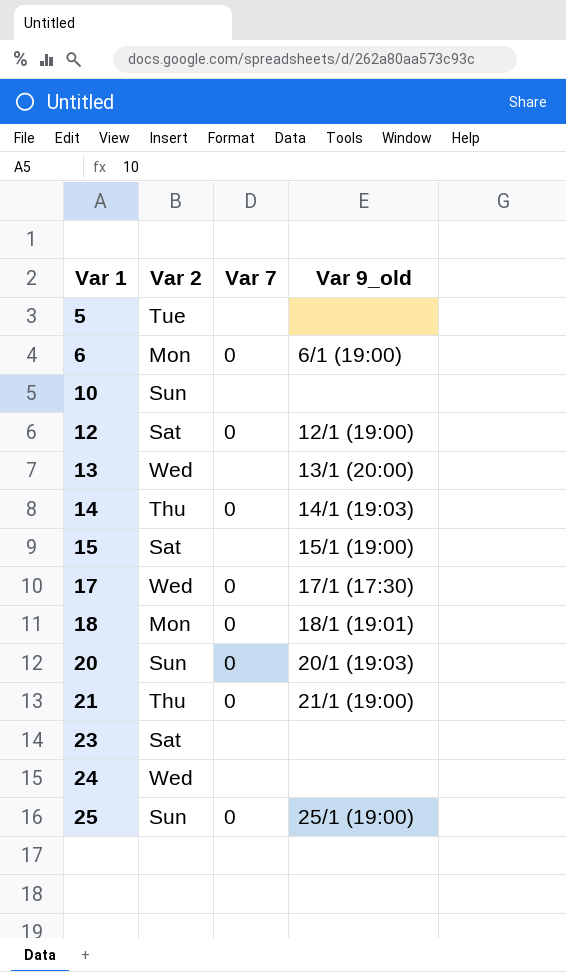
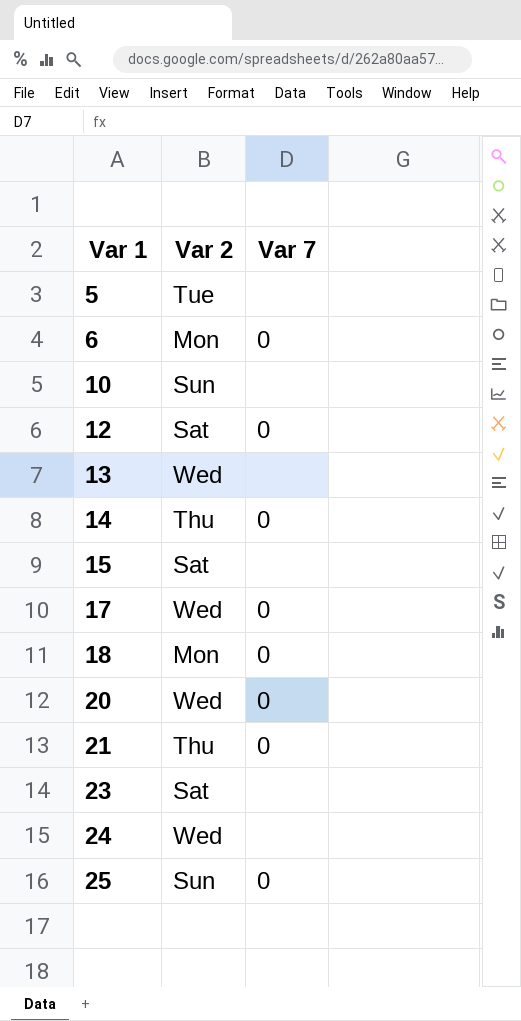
column Var 9_old | position: 4 -> none
20 | Var 2: Sun -> Wed

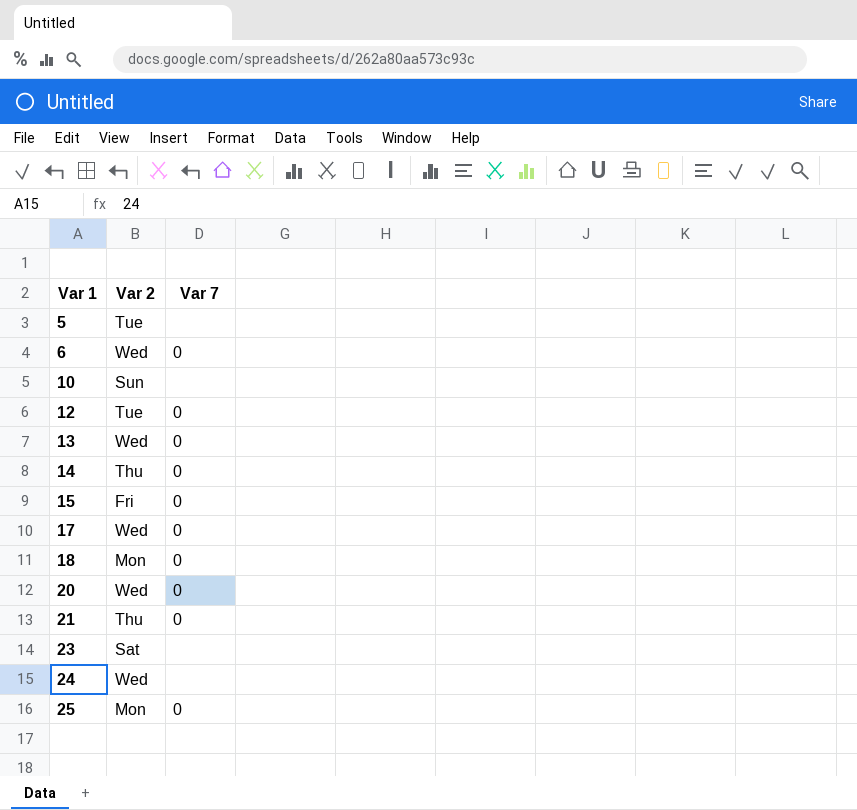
6 | Var 2: Mon -> Wed
12 | Var 2: Sat -> Tue
13 | Var 7: none -> 0
15 | Var 2: Sat -> Fri
15 | Var 7: none -> 0
25 | Var 2: Sun -> Mon

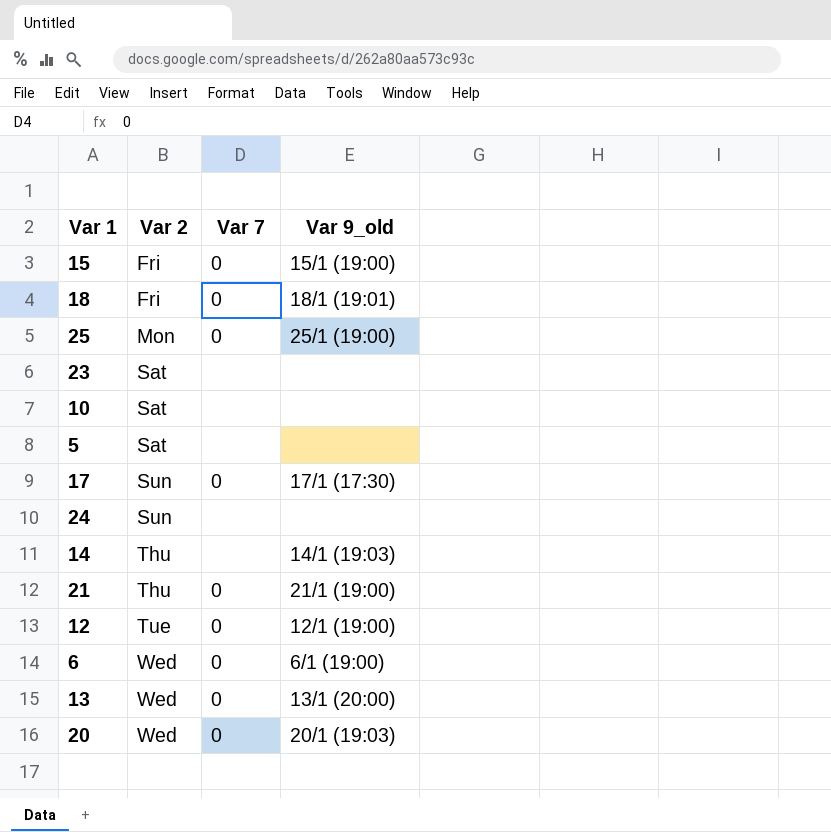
row order: Var 1 ascending -> Var 2 ascending
column Var 9_old | position: none -> 4
18 | Var 2: Mon -> Fri
10 | Var 2: Sun -> Sat
5 | Var 2: Tue -> Sat
17 | Var 2: Wed -> Sun
24 | Var 2: Wed -> Sun
14 | Var 7: 0 -> none

